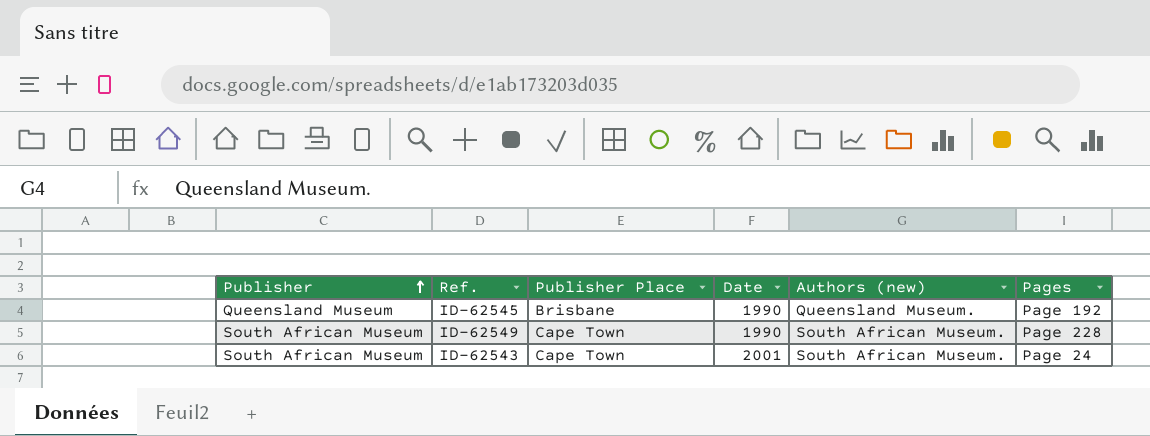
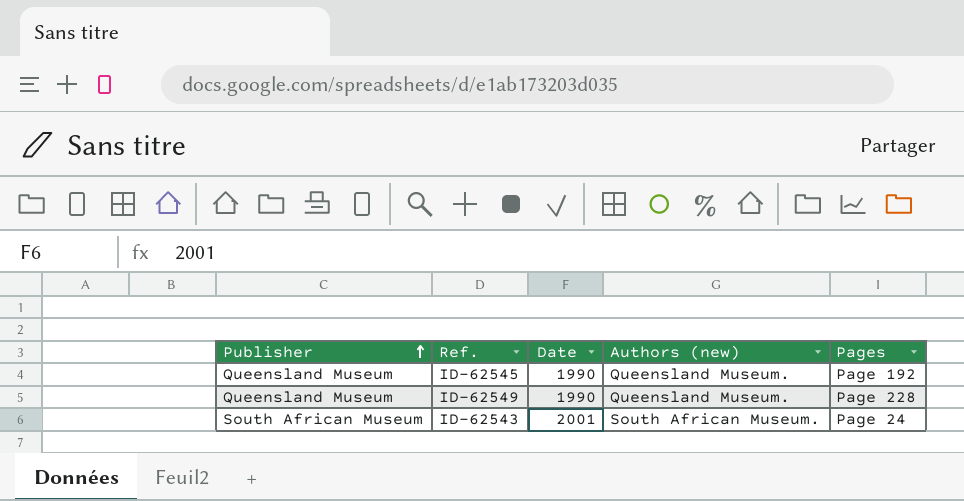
column Publisher Place | position: 3 -> none
ID-62549 | Publisher: South African Museum -> Queensland Museum
ID-62549 | Authors (new): South African Museum. -> Queensland Museum.

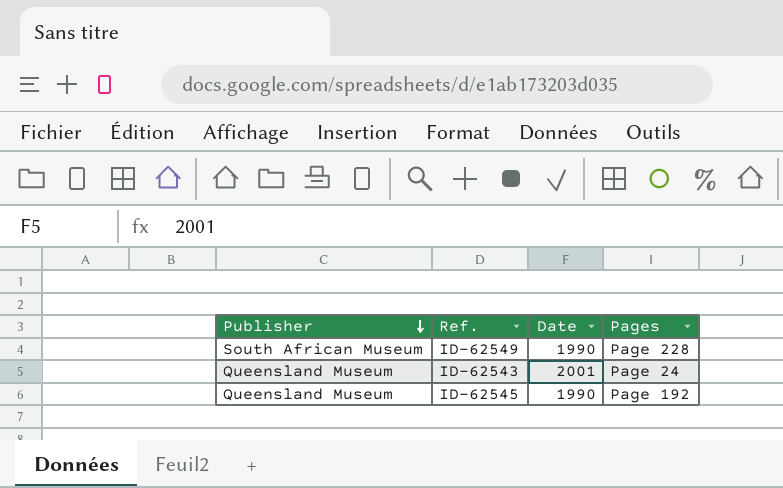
row order: Publisher ascending -> Publisher descending
column Authors (new) | position: 4 -> none
ID-62549 | Publisher: Queensland Museum -> South African Museum
ID-62543 | Publisher: South African Museum -> Queensland Museum

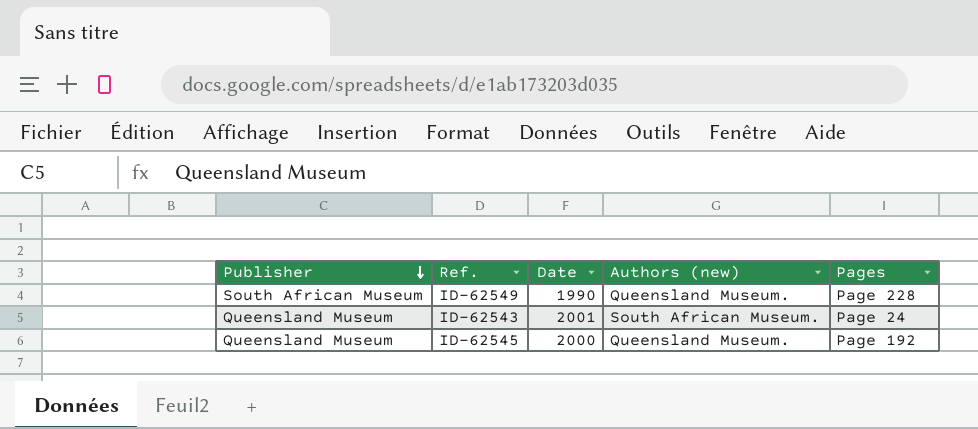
column Authors (new) | position: none -> 4
ID-62545 | Date: 1990 -> 2000

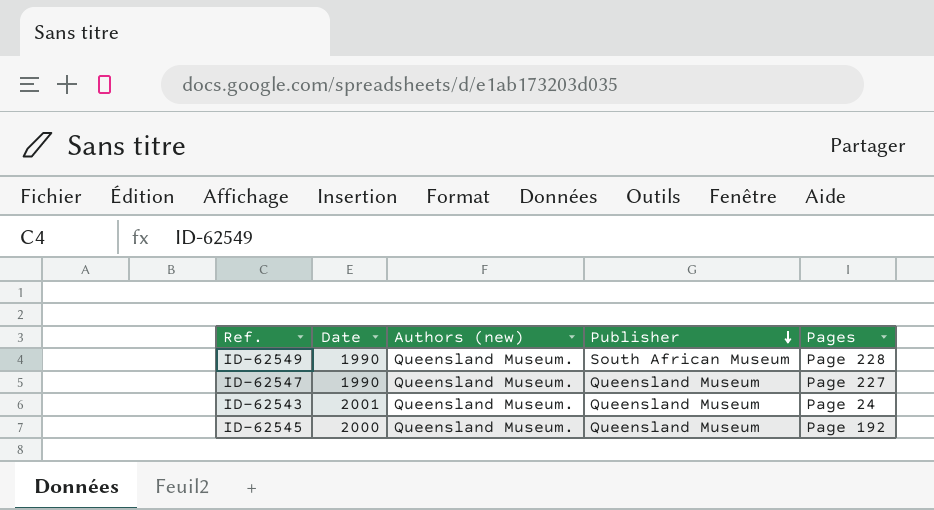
column Publisher | position: 1 -> 4
row ID-62547: none -> 1990 | Queensland Museum. | Queensland Museum | Page 227
ID-62543 | Authors (new): South African Museum. -> Queensland Museum.

